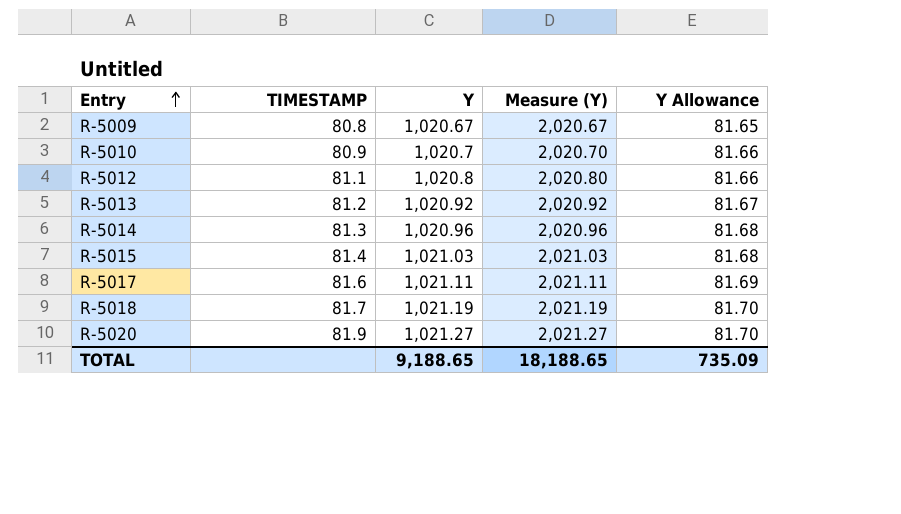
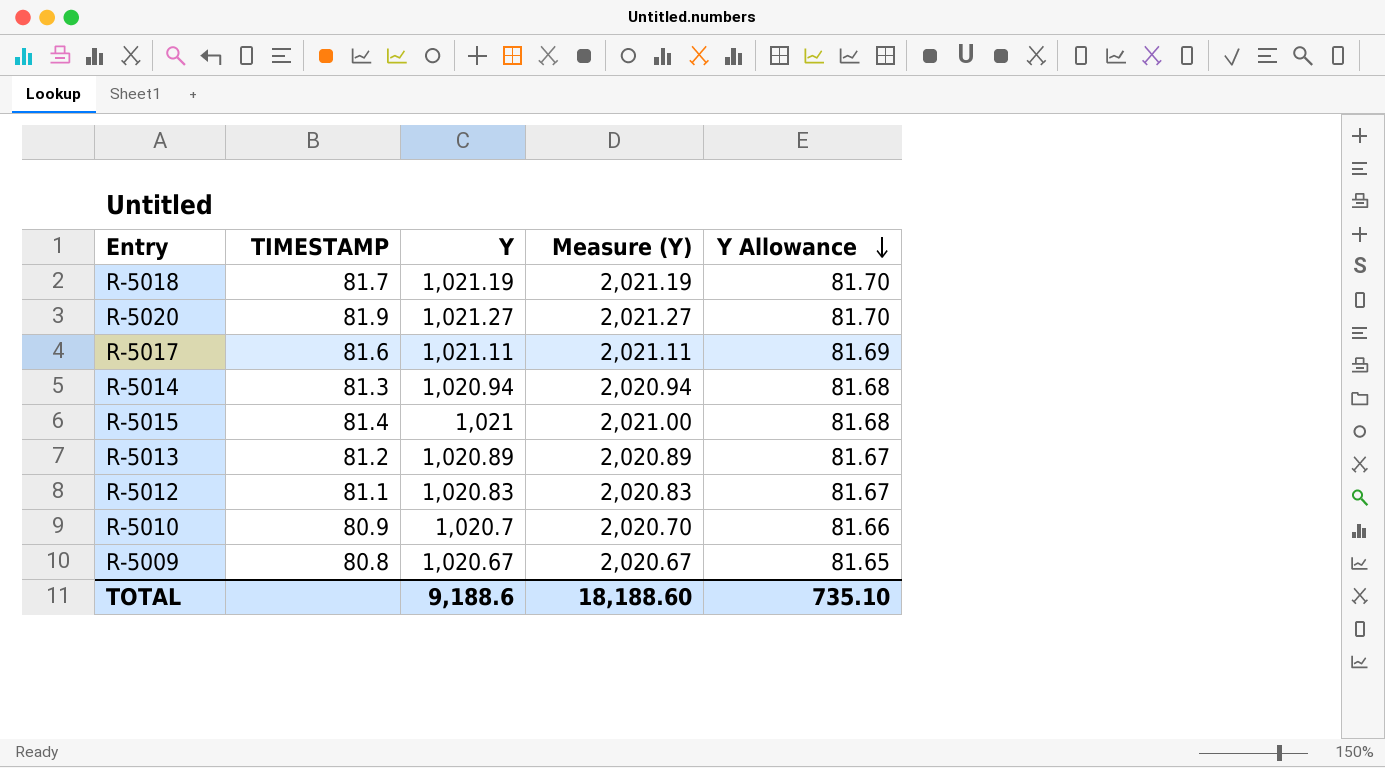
row order: Entry ascending -> Y Allowance descending
R-5014 | Y: 1,020.96 -> 1,020.94
R-5014 | Measure (Y): 2,020.96 -> 2,020.94
R-5015 | Y: 1,021.03 -> 1,021
R-5015 | Measure (Y): 2,021.03 -> 2,021.00
R-5013 | Y: 1,020.92 -> 1,020.89
R-5013 | Measure (Y): 2,020.92 -> 2,020.89
R-5012 | Y: 1,020.8 -> 1,020.83
R-5012 | Measure (Y): 2,020.80 -> 2,020.83
R-5012 | Y Allowance: 81.66 -> 81.67
TOTAL | Y: 9,188.65 -> 9,188.6
TOTAL | Measure (Y): 18,188.65 -> 18,188.60
TOTAL | Y Allowance: 735.09 -> 735.10

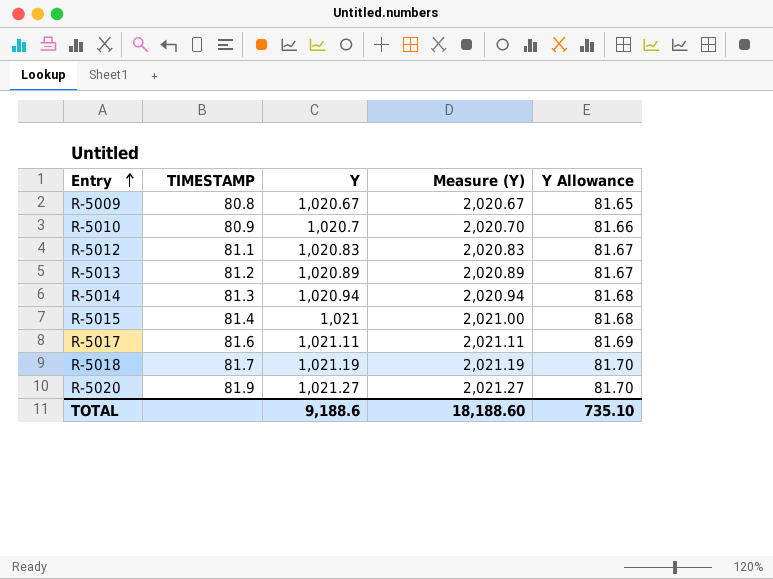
row order: Y Allowance descending -> Entry ascending

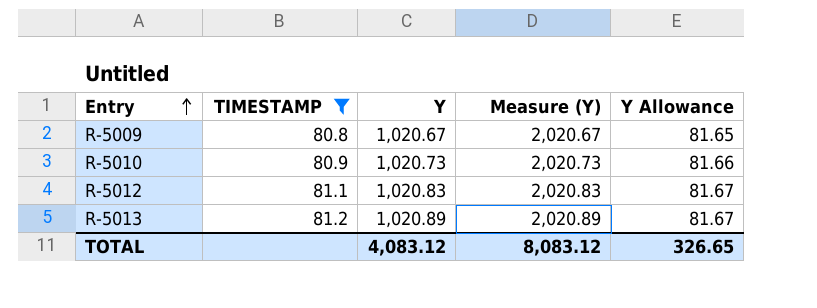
filter: none -> TIMESTAMP <= 81.2
R-5010 | Y: 1,020.7 -> 1,020.73
R-5010 | Measure (Y): 2,020.70 -> 2,020.73
TOTAL | Y: 9,188.6 -> 4,083.12
TOTAL | Measure (Y): 18,188.60 -> 8,083.12
TOTAL | Y Allowance: 735.10 -> 326.65

